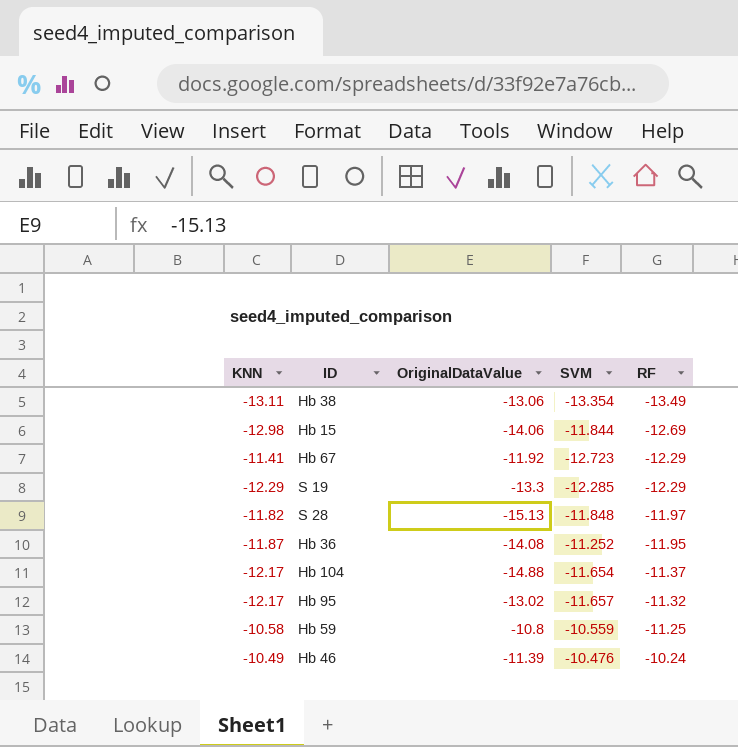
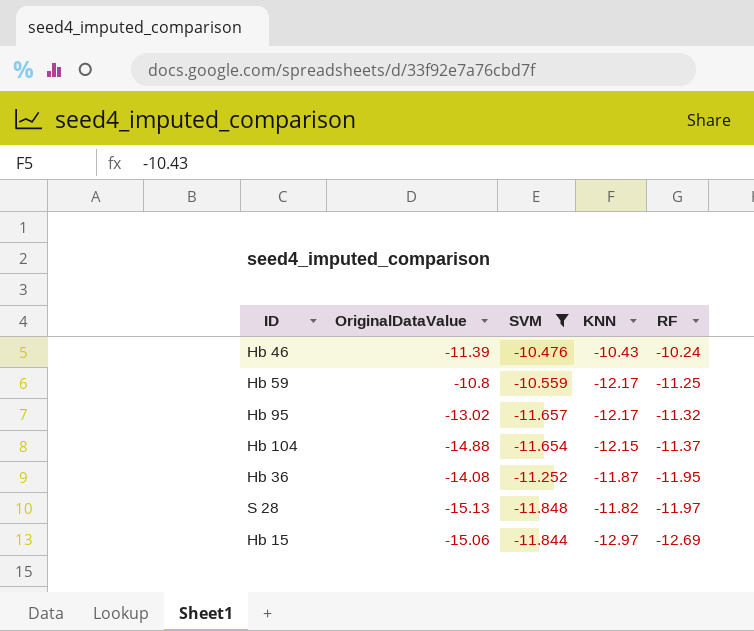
filter: none -> SVM >= -11.848
row order: RF ascending -> RF descending
column KNN | position: 1 -> 4
Hb 46 | KNN: -10.49 -> -10.43
Hb 59 | KNN: -10.58 -> -12.17
Hb 104 | KNN: -12.17 -> -12.15
Hb 15 | OriginalDataValue: -14.06 -> -15.06
Hb 15 | KNN: -12.98 -> -12.97

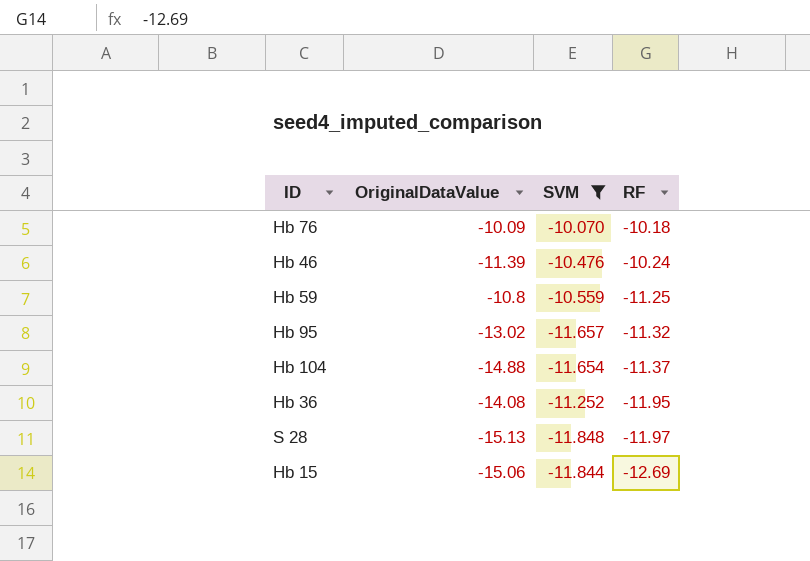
column KNN | position: 4 -> none
row Hb 76: none -> -10.09 | -10.070 | -10.18

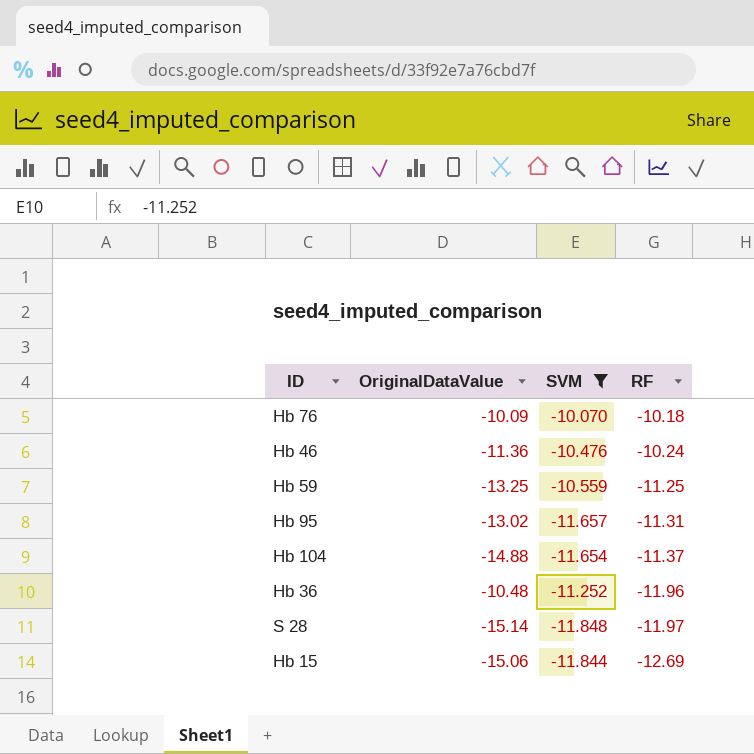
Hb 46 | OriginalDataValue: -11.39 -> -11.36
Hb 59 | OriginalDataValue: -10.8 -> -13.25
Hb 95 | RF: -11.32 -> -11.31
Hb 36 | OriginalDataValue: -14.08 -> -10.48
Hb 36 | RF: -11.95 -> -11.96
S 28 | OriginalDataValue: -15.13 -> -15.14

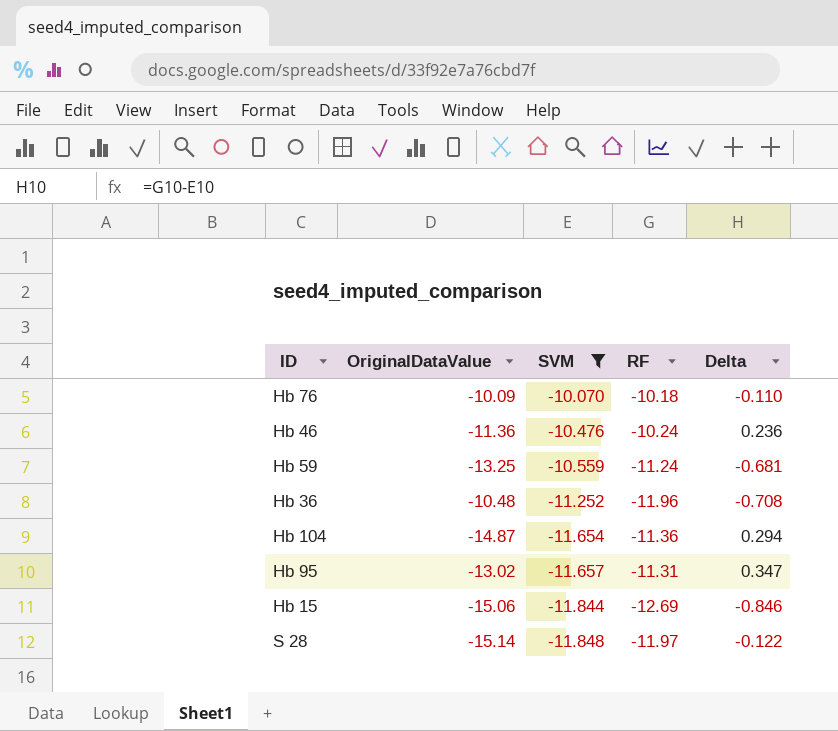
row order: RF descending -> SVM descending
column Delta | formula: none -> [RF] - [SVM]
Hb 59 | RF: -11.25 -> -11.24
Hb 104 | OriginalDataValue: -14.88 -> -14.87
Hb 104 | RF: -11.37 -> -11.36

